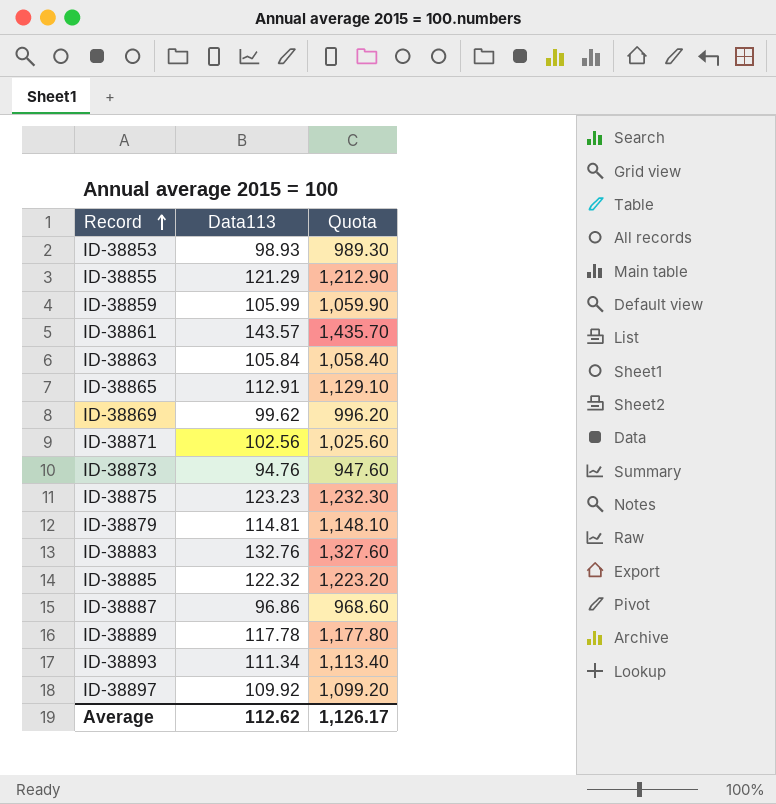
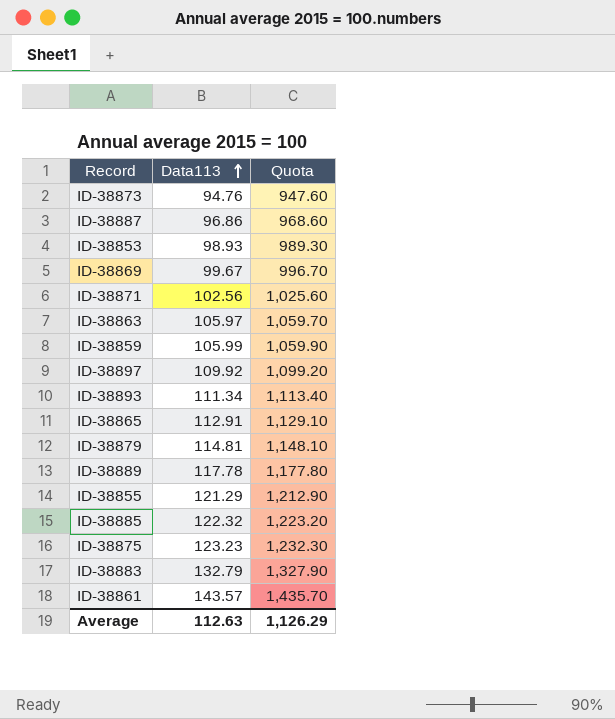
row order: Record ascending -> Data113 ascending
ID-38869 | Data113: 99.62 -> 99.67
ID-38869 | Quota: 996.20 -> 996.70
ID-38863 | Data113: 105.84 -> 105.97
ID-38863 | Quota: 1,058.40 -> 1,059.70
ID-38883 | Data113: 132.76 -> 132.79
ID-38883 | Quota: 1,327.60 -> 1,327.90
Average | Data113: 112.62 -> 112.63
Average | Quota: 1,126.17 -> 1,126.29

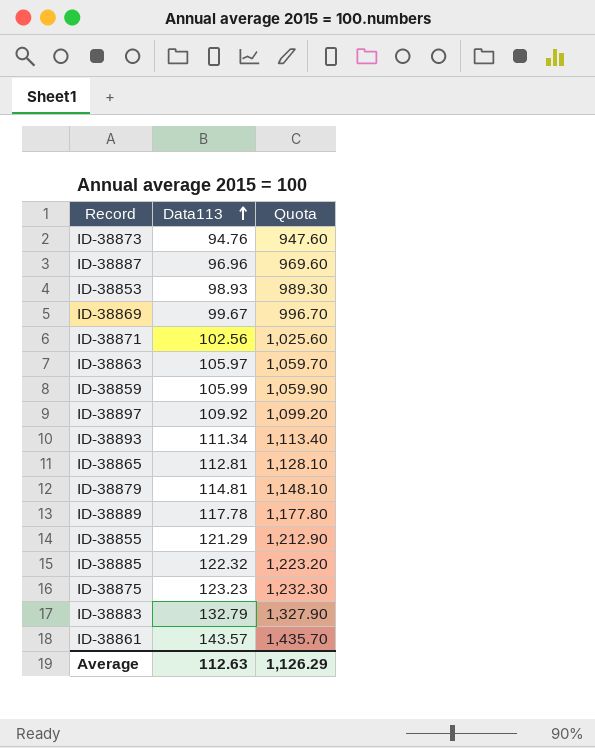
ID-38887 | Data113: 96.86 -> 96.96
ID-38887 | Quota: 968.60 -> 969.60
ID-38865 | Data113: 112.91 -> 112.81
ID-38865 | Quota: 1,129.10 -> 1,128.10

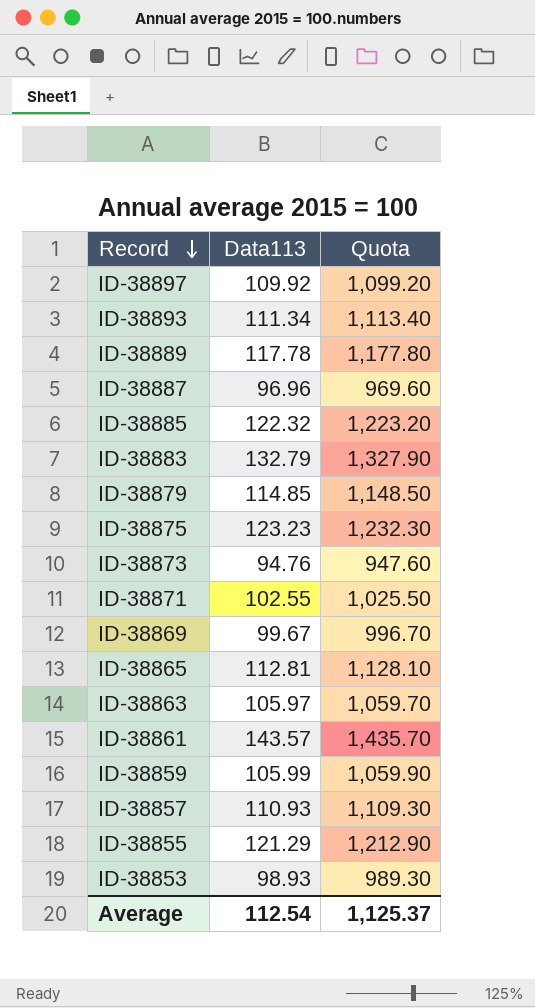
row order: Data113 ascending -> Record descending
ID-38879 | Data113: 114.81 -> 114.85
ID-38879 | Quota: 1,148.10 -> 1,148.50
ID-38871 | Data113: 102.56 -> 102.55
ID-38871 | Quota: 1,025.60 -> 1,025.50
row ID-38857: none -> 110.93 | 1,109.30
Average | Data113: 112.63 -> 112.54
Average | Quota: 1,126.29 -> 1,125.37

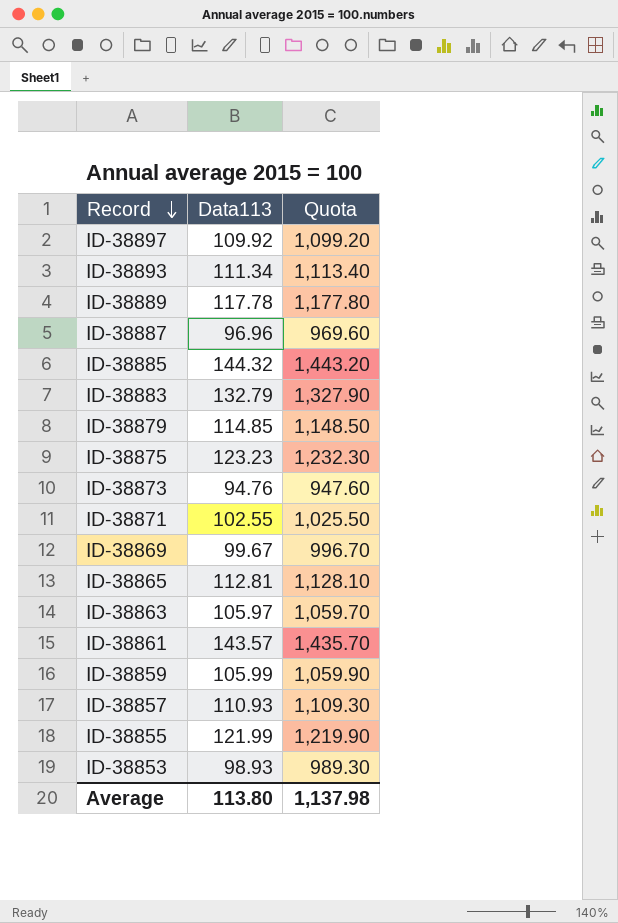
ID-38885 | Data113: 122.32 -> 144.32
ID-38885 | Quota: 1,223.20 -> 1,443.20
ID-38855 | Data113: 121.29 -> 121.99
ID-38855 | Quota: 1,212.90 -> 1,219.90
Average | Data113: 112.54 -> 113.80
Average | Quota: 1,125.37 -> 1,137.98

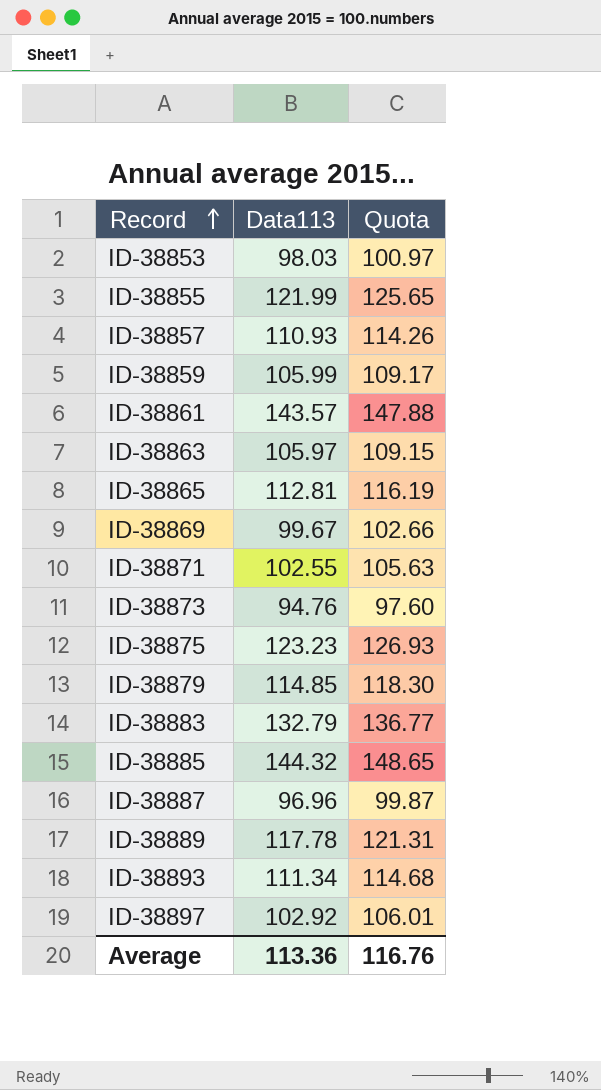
row order: Record descending -> Record ascending
column Quota | formula: [Data113] * 10 -> [Data113] * 1.03
ID-38853 | Data113: 98.93 -> 98.03
ID-38897 | Data113: 109.92 -> 102.92
Average | Data113: 113.80 -> 113.36
Average | Quota: 1,137.98 -> 116.76

